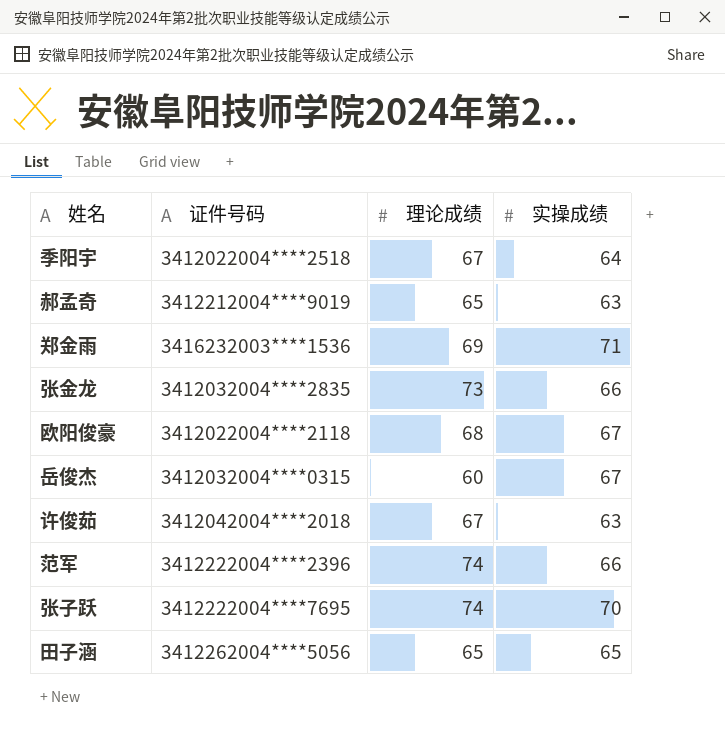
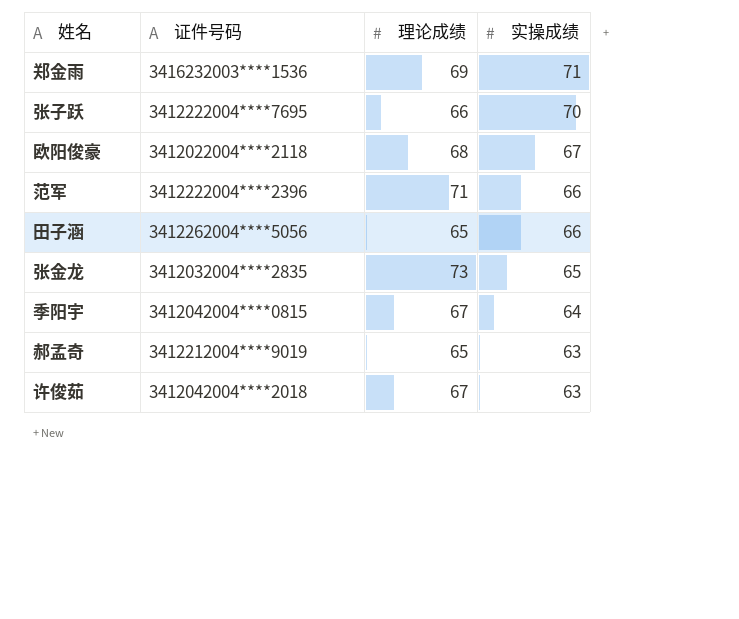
row order: none -> 实操成绩 descending
row 岳俊杰: 3412032004****0315 | 60 | 67 -> none
张子跃 | 理论成绩: 74 -> 66
范军 | 理论成绩: 74 -> 71
田子涵 | 实操成绩: 65 -> 66
张金龙 | 实操成绩: 66 -> 65
季阳宇 | 证件号码: 3412022004****2518 -> 3412042004****0815

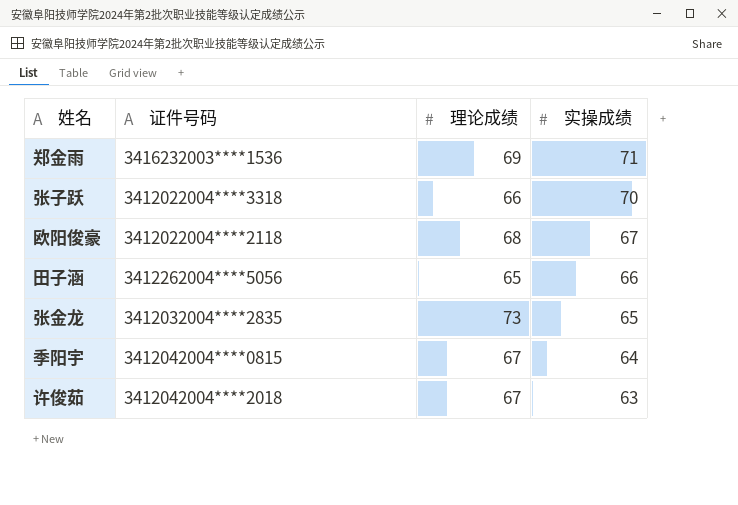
row 范军: 3412222004****2396 | 71 | 66 -> none
row 郝孟奇: 3412212004****9019 | 65 | 63 -> none
张子跃 | 证件号码: 3412222004****7695 -> 3412022004****3318

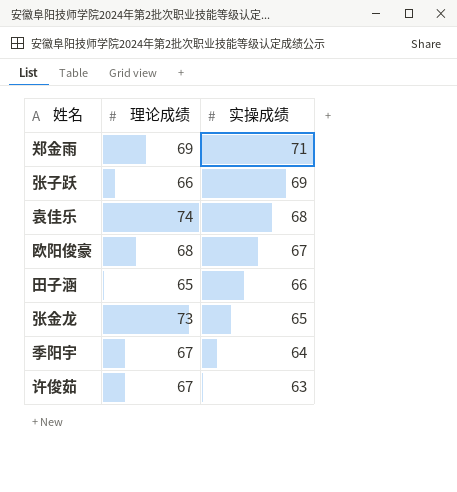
column 证件号码 | position: 2 -> none
张子跃 | 实操成绩: 70 -> 69
row 袁佳乐: none -> 74 | 68

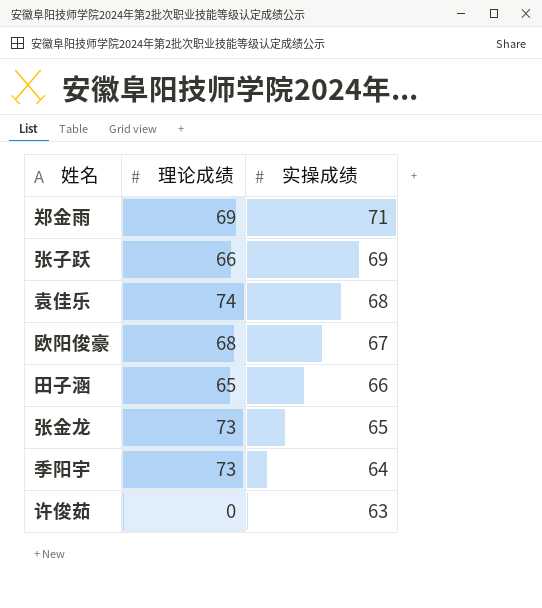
季阳宇 | 理论成绩: 67 -> 73
许俊茹 | 理论成绩: 67 -> 0

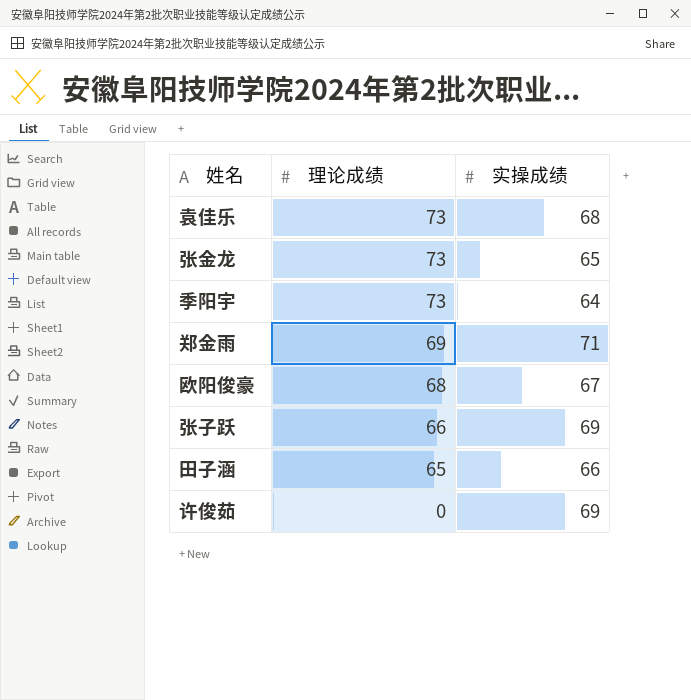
row order: 实操成绩 descending -> 理论成绩 descending
袁佳乐 | 理论成绩: 74 -> 73
许俊茹 | 实操成绩: 63 -> 69

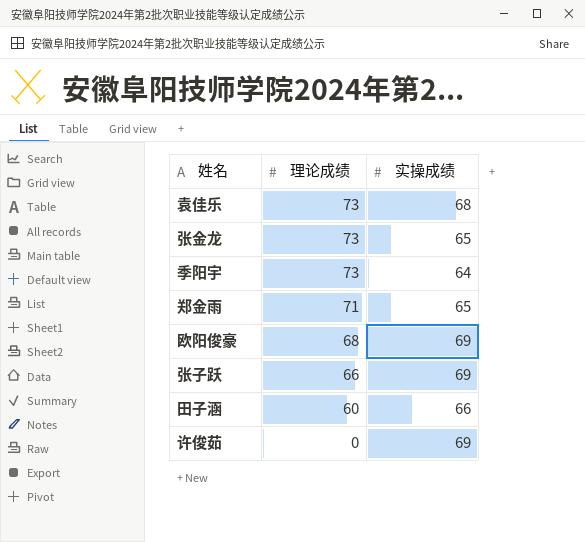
郑金雨 | 理论成绩: 69 -> 71
郑金雨 | 实操成绩: 71 -> 65
欧阳俊豪 | 实操成绩: 67 -> 69
田子涵 | 理论成绩: 65 -> 60

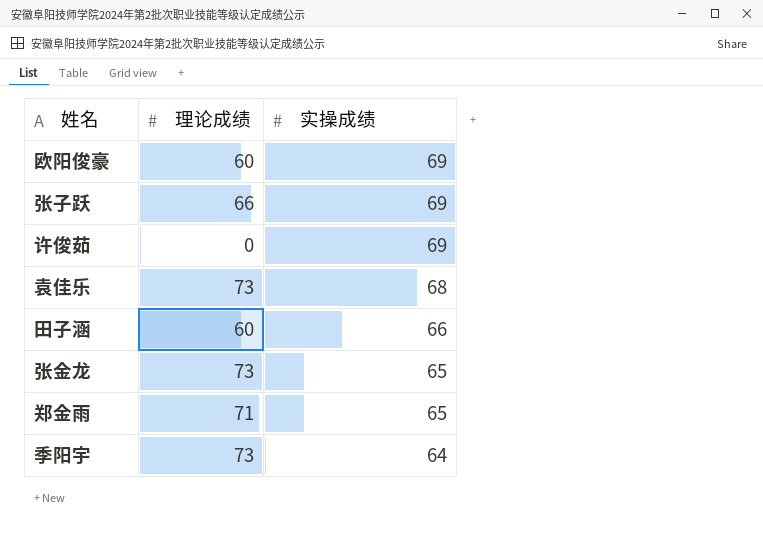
row order: 理论成绩 descending -> 实操成绩 descending
欧阳俊豪 | 理论成绩: 68 -> 60

